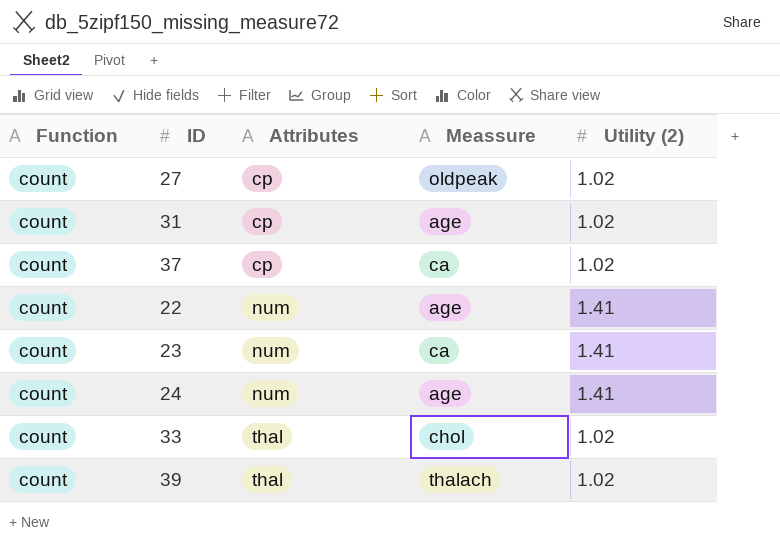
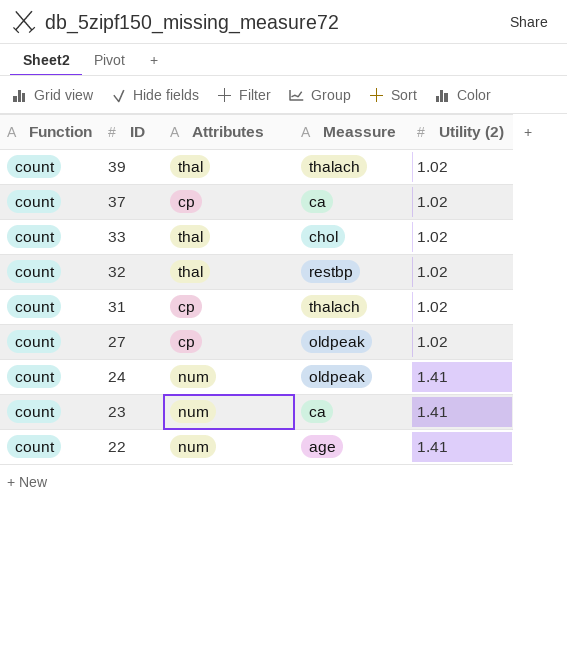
row order: Attributes ascending -> ID descending
row 32: none -> count | thal | restbp | 1.02
31 | Meassure: age -> thalach
24 | Meassure: age -> oldpeak

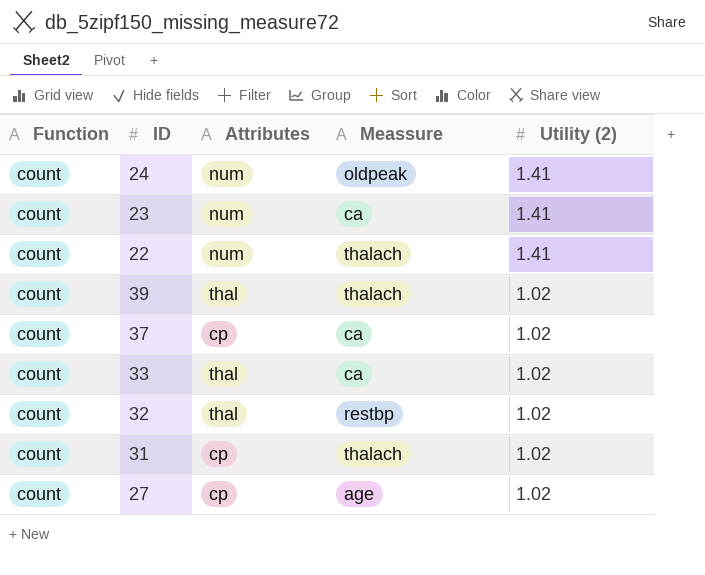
row order: ID descending -> Utility (2) descending
22 | Meassure: age -> thalach
33 | Meassure: chol -> ca
27 | Meassure: oldpeak -> age

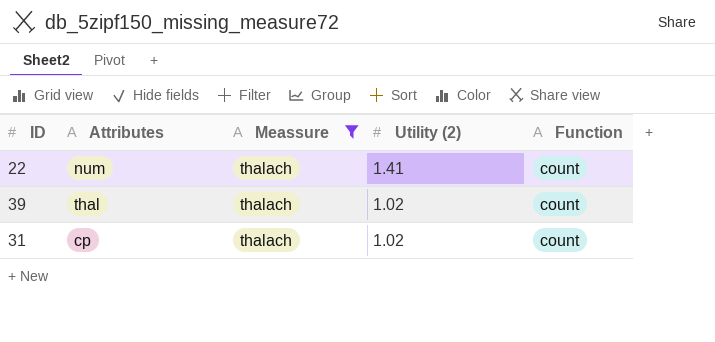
filter: none -> Meassure = thalach
column Function | position: 1 -> 5

